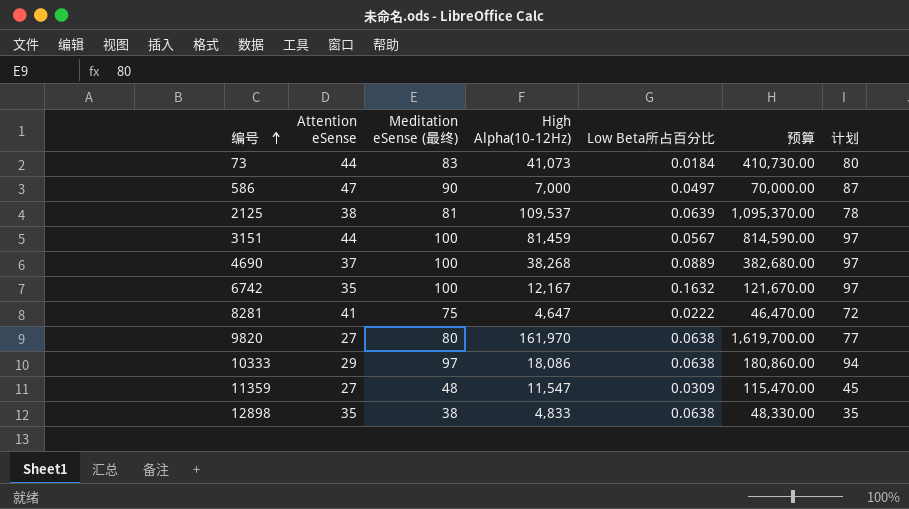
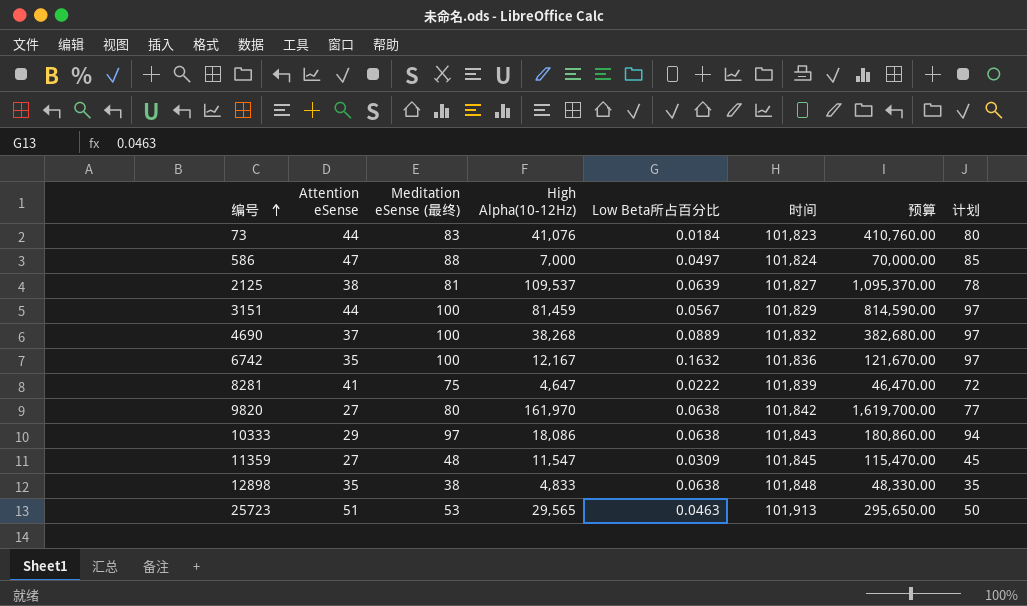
column 时间 | position: none -> 6
73 | High Alpha(10-12Hz): 41,073 -> 41,076
73 | 预算: 410,730.00 -> 410,760.00
586 | Meditation eSense (最终): 90 -> 88
586 | 计划: 87 -> 85
row 25723: none -> 51 | 53 | 29,565 | 0.0463 | 101,913 | 295,650.00 | 50

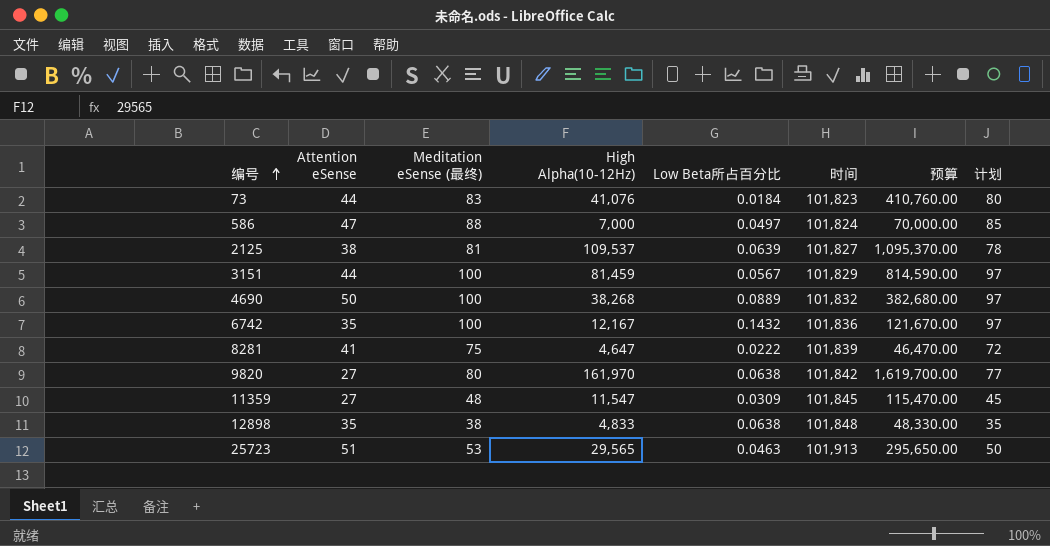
row 10333: 29 | 97 | 18,086 | 0.0638 | 101,843 | 180,860.00 | 94 -> none
4690 | Attention eSense: 37 -> 50
6742 | Low Beta所占百分比: 0.1632 -> 0.1432

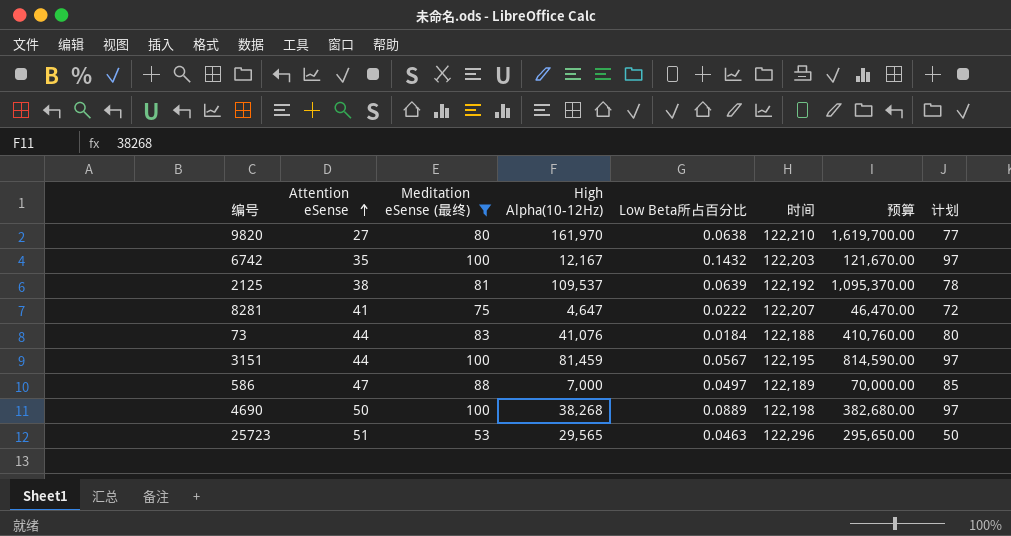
filter: none -> Meditation eSense (最终) >= 53
row order: 编号 ascending -> Attention eSense ascending
9820 | 时间: 101,842 -> 122,210
6742 | 时间: 101,836 -> 122,203
2125 | 时间: 101,827 -> 122,192
8281 | 时间: 101,839 -> 122,207
73 | 时间: 101,823 -> 122,188
3151 | 时间: 101,829 -> 122,195
586 | 时间: 101,824 -> 122,189
4690 | 时间: 101,832 -> 122,198
25723 | 时间: 101,913 -> 122,296

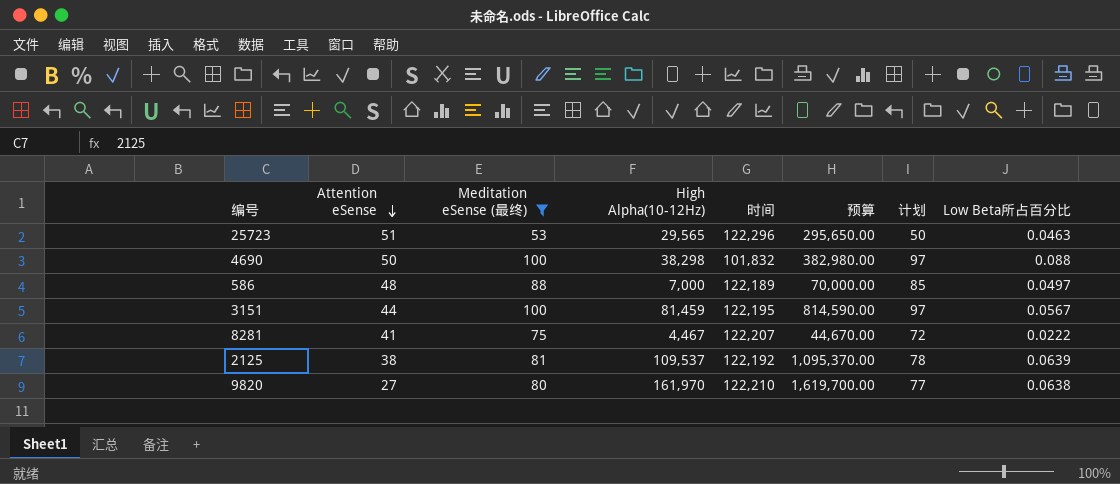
row order: Attention eSense ascending -> Attention eSense descending
column Low Beta所占百分比 | position: 5 -> 8
row 6742: 35 | 100 | 12,167 | 0.1432 | 122,203 | 121,670.00 | 97 -> none
row 73: 44 | 83 | 41,076 | 0.0184 | 122,188 | 410,760.00 | 80 -> none
4690 | High Alpha(10-12Hz): 38,268 -> 38,298
4690 | 时间: 122,198 -> 101,832
4690 | 预算: 382,680.00 -> 382,980.00
4690 | Low Beta所占百分比: 0.0889 -> 0.088
586 | Attention eSense: 47 -> 48
8281 | High Alpha(10-12Hz): 4,647 -> 4,467
8281 | 预算: 46,470.00 -> 44,670.00

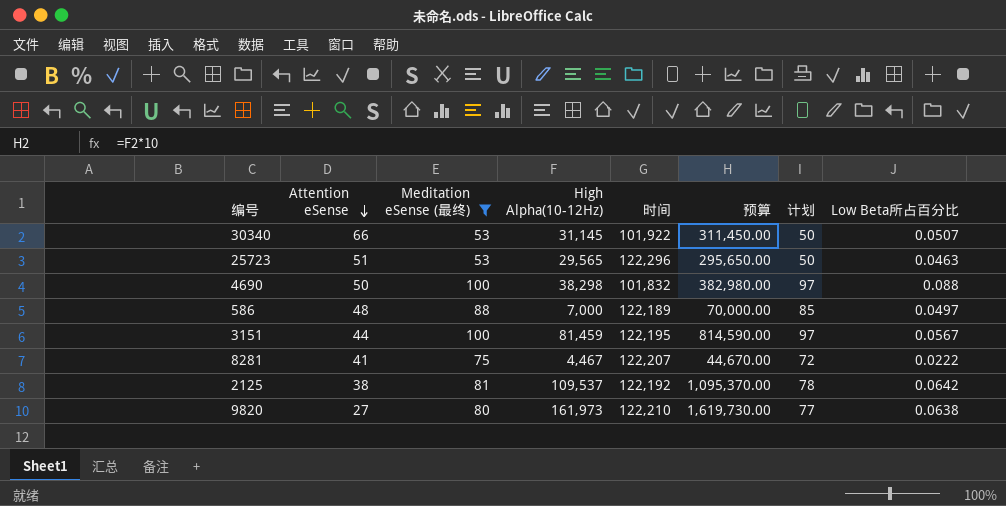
row 30340: none -> 66 | 53 | 31,145 | 101,922 | 311,450.00 | 50 | 0.0507
2125 | Low Beta所占百分比: 0.0639 -> 0.0642
9820 | High Alpha(10-12Hz): 161,970 -> 161,973
9820 | 预算: 1,619,700.00 -> 1,619,730.00

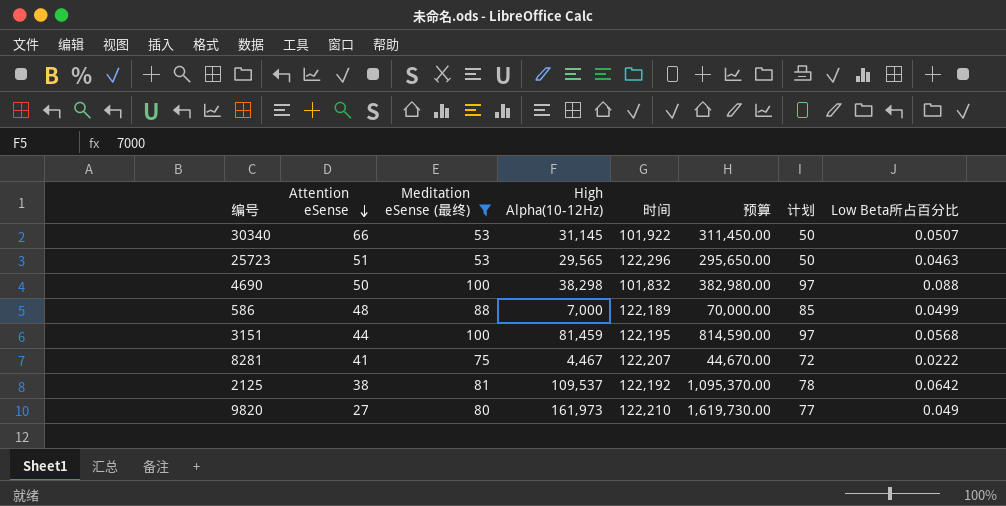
586 | Low Beta所占百分比: 0.0497 -> 0.0499
3151 | Low Beta所占百分比: 0.0567 -> 0.0568
9820 | Low Beta所占百分比: 0.0638 -> 0.049

